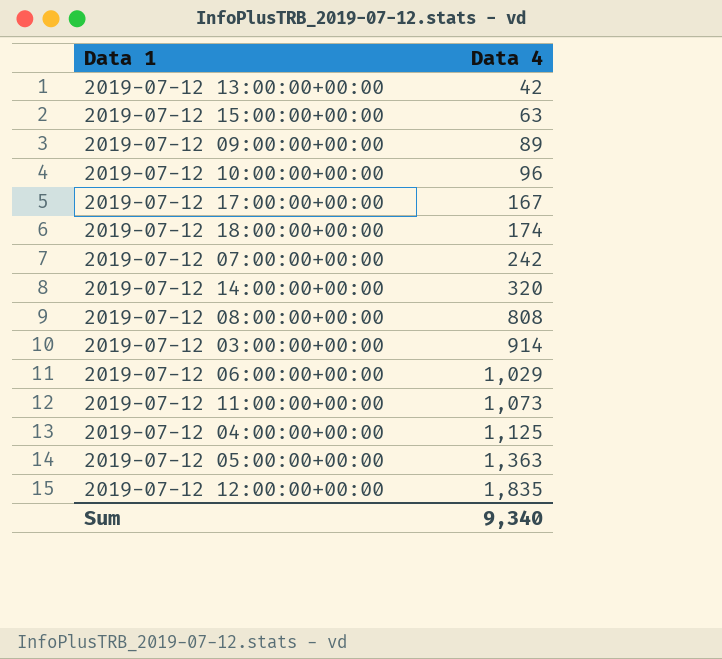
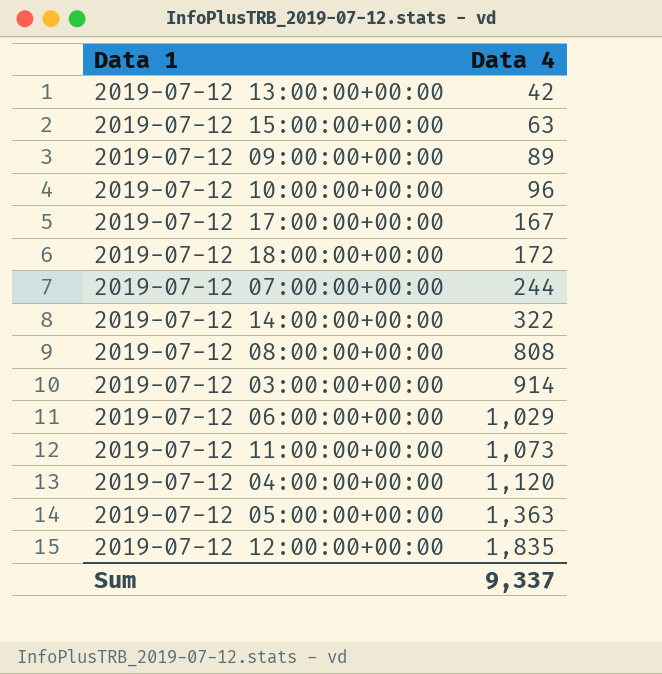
2019-07-12 18:00:00+00:00 | Data 4: 174 -> 172
2019-07-12 07:00:00+00:00 | Data 4: 242 -> 244
2019-07-12 14:00:00+00:00 | Data 4: 320 -> 322
2019-07-12 04:00:00+00:00 | Data 4: 1,125 -> 1,120
Sum | Data 4: 9,340 -> 9,337

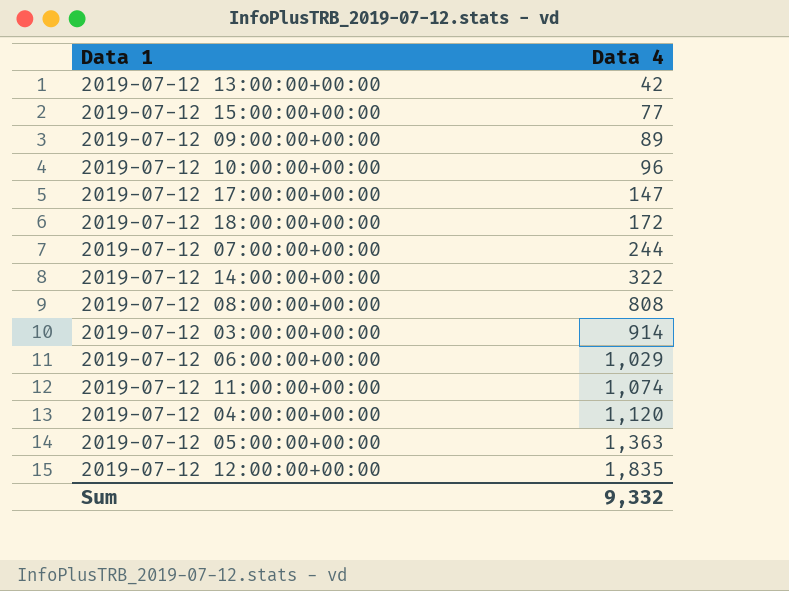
2019-07-12 15:00:00+00:00 | Data 4: 63 -> 77
2019-07-12 17:00:00+00:00 | Data 4: 167 -> 147
2019-07-12 11:00:00+00:00 | Data 4: 1,073 -> 1,074
Sum | Data 4: 9,337 -> 9,332

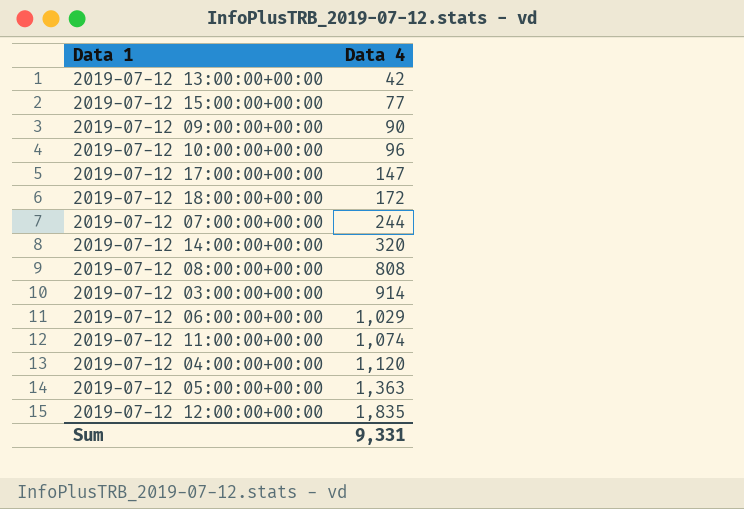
2019-07-12 09:00:00+00:00 | Data 4: 89 -> 90
2019-07-12 14:00:00+00:00 | Data 4: 322 -> 320
Sum | Data 4: 9,332 -> 9,331

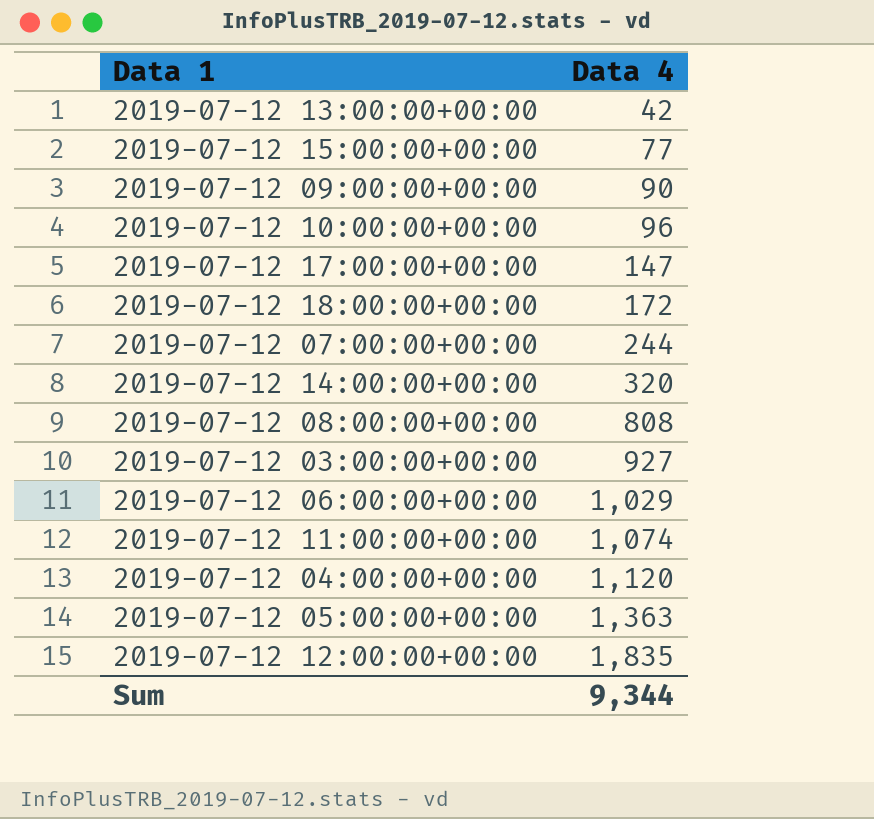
2019-07-12 03:00:00+00:00 | Data 4: 914 -> 927
Sum | Data 4: 9,331 -> 9,344

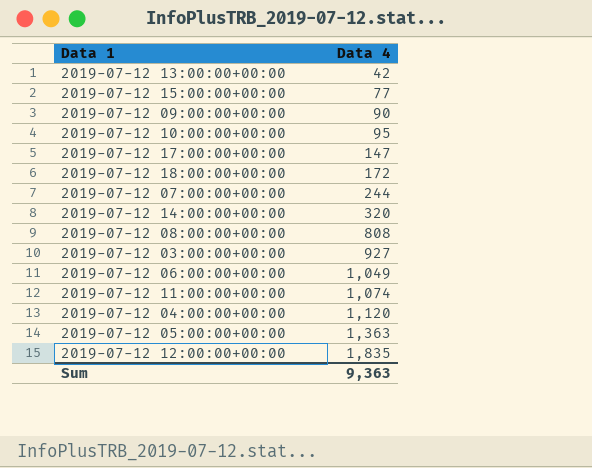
2019-07-12 10:00:00+00:00 | Data 4: 96 -> 95
2019-07-12 06:00:00+00:00 | Data 4: 1,029 -> 1,049
Sum | Data 4: 9,344 -> 9,363

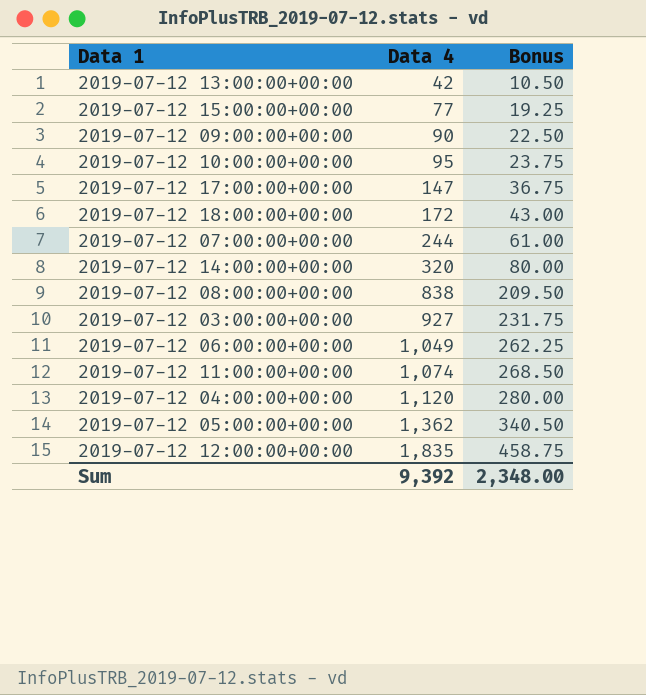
column Bonus | formula: none -> [Data 4] * 0.25
2019-07-12 08:00:00+00:00 | Data 4: 808 -> 838
2019-07-12 05:00:00+00:00 | Data 4: 1,363 -> 1,362
Sum | Data 4: 9,363 -> 9,392

